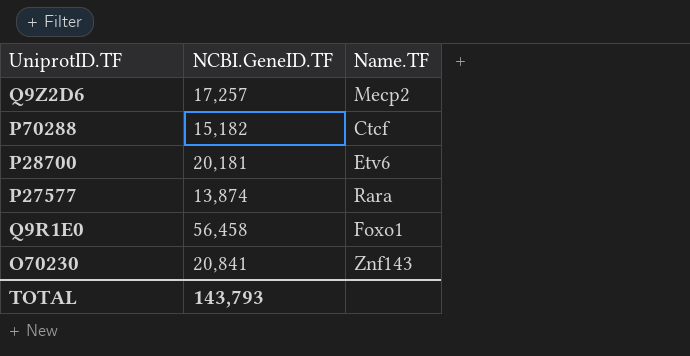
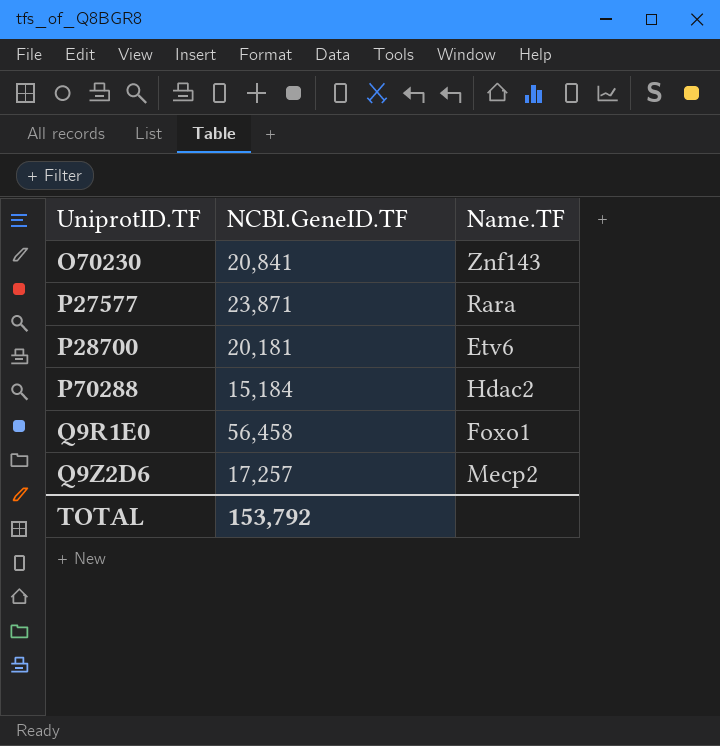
row order: none -> UniprotID.TF ascending
P27577 | NCBI.GeneID.TF: 13,874 -> 23,871
P70288 | NCBI.GeneID.TF: 15,182 -> 15,184
P70288 | Name.TF: Ctcf -> Hdac2
TOTAL | NCBI.GeneID.TF: 143,793 -> 153,792

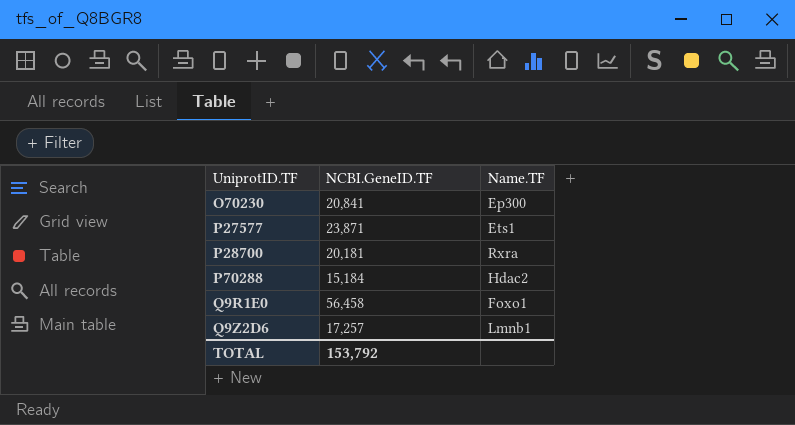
O70230 | Name.TF: Znf143 -> Ep300
P27577 | Name.TF: Rara -> Ets1
P28700 | Name.TF: Etv6 -> Rxra
Q9Z2D6 | Name.TF: Mecp2 -> Lmnb1

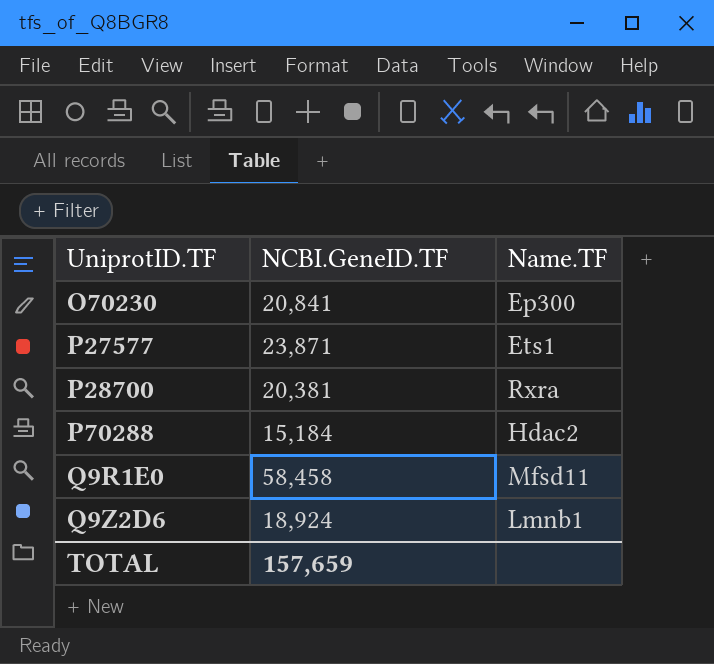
P28700 | NCBI.GeneID.TF: 20,181 -> 20,381
Q9R1E0 | NCBI.GeneID.TF: 56,458 -> 58,458
Q9R1E0 | Name.TF: Foxo1 -> Mfsd11
Q9Z2D6 | NCBI.GeneID.TF: 17,257 -> 18,924
TOTAL | NCBI.GeneID.TF: 153,792 -> 157,659

